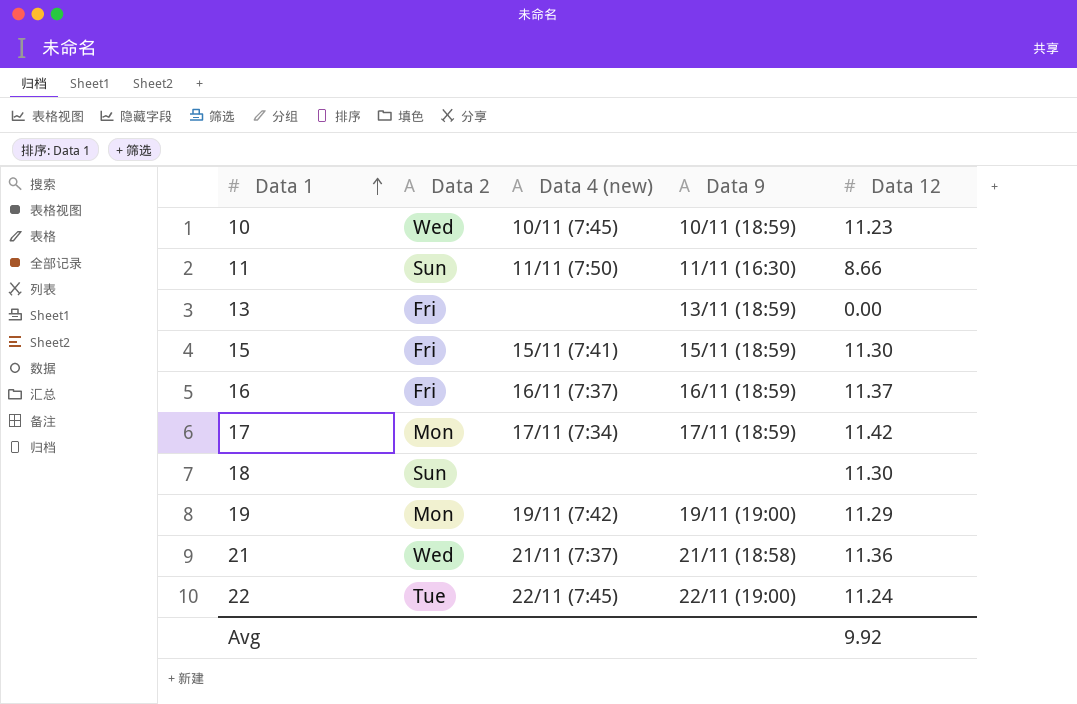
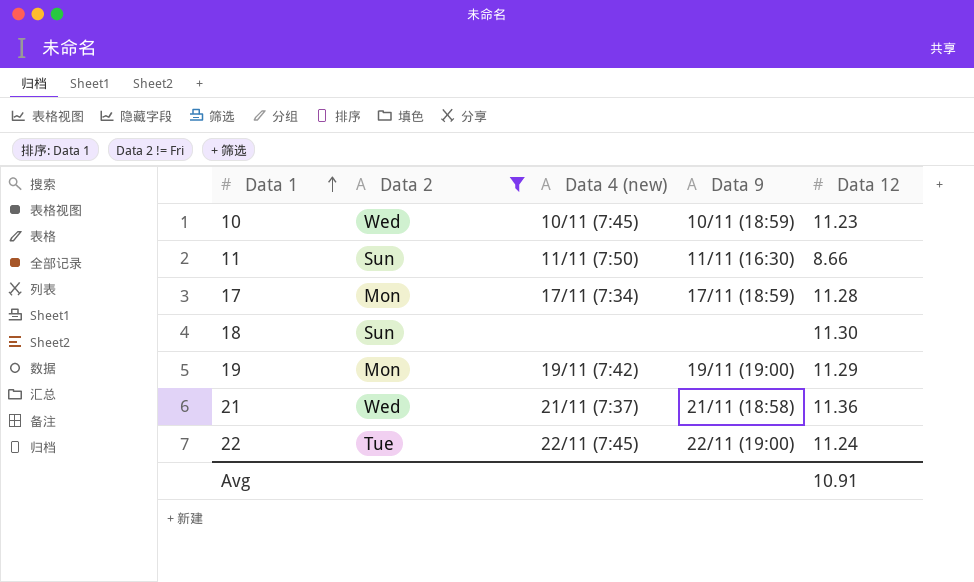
filter: none -> Data 2 != Fri
17 | Data 12: 11.42 -> 11.28
Avg | Data 12: 9.92 -> 10.91

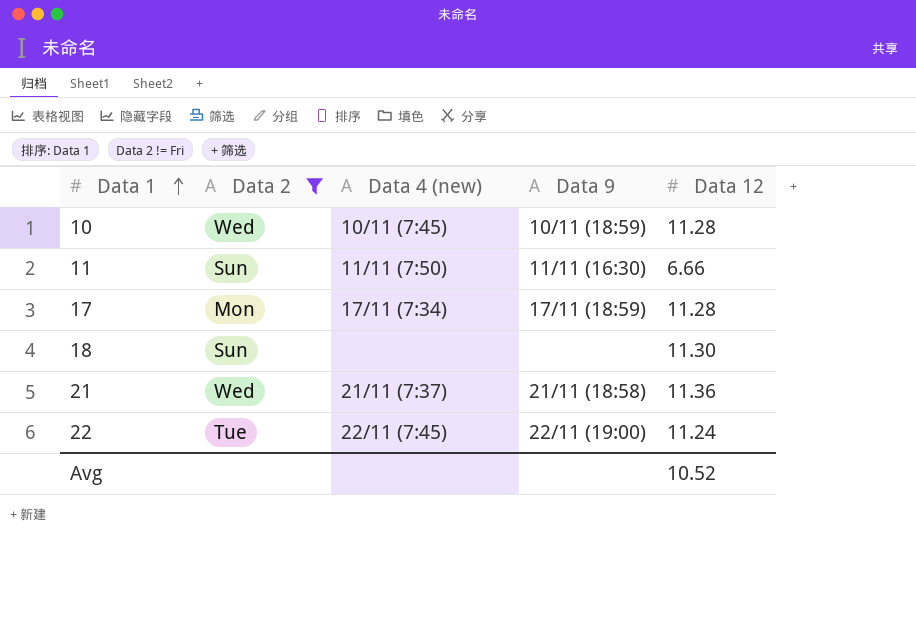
row 19: Mon | 19/11 (7:42) | 19/11 (19:00) | 11.29 -> none
10 | Data 12: 11.23 -> 11.28
11 | Data 12: 8.66 -> 6.66
Avg | Data 12: 10.91 -> 10.52

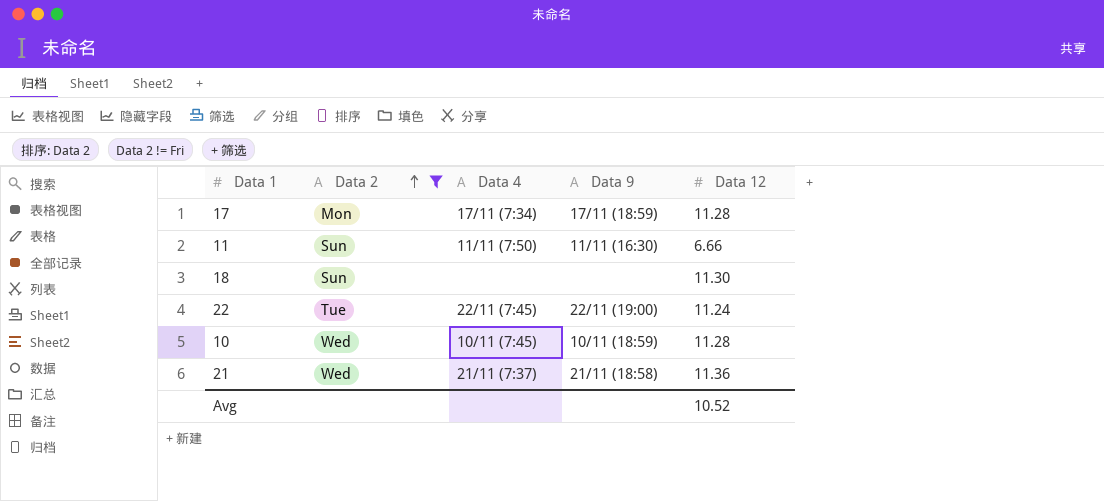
row order: Data 1 ascending -> Data 2 ascending
column name: Data 4 (new) -> Data 4

